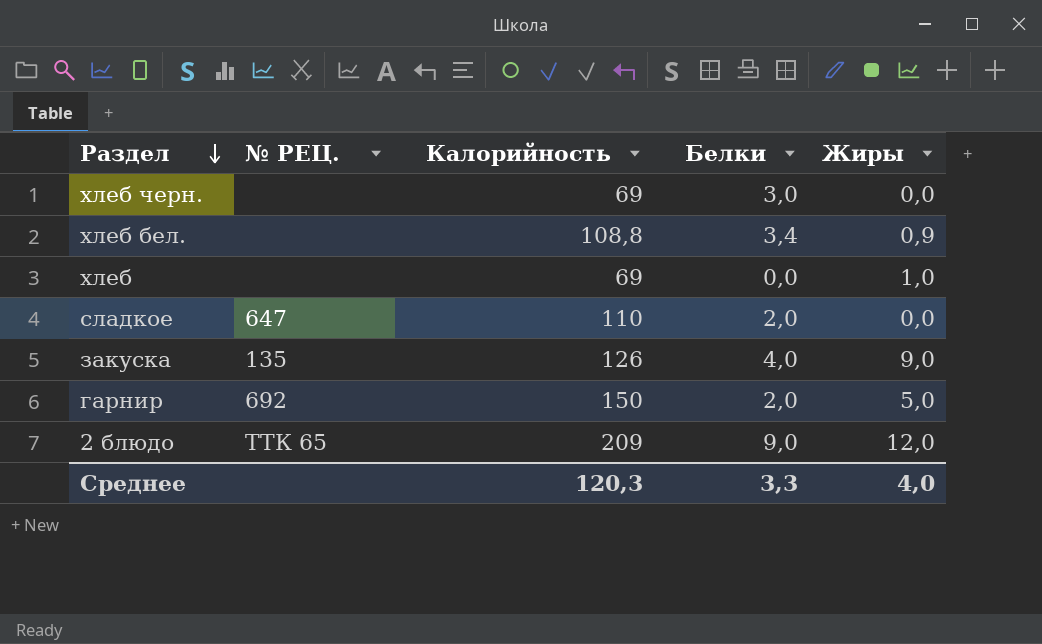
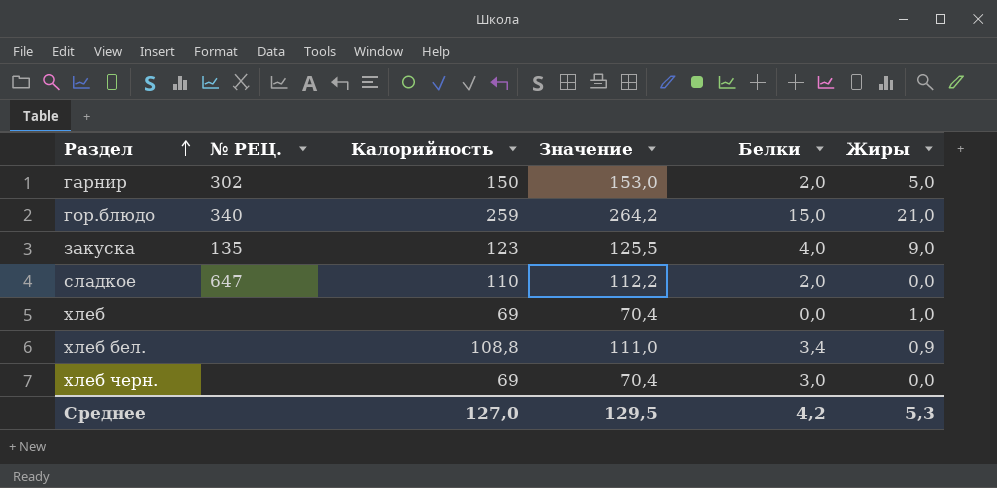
row order: Раздел descending -> Раздел ascending
column Значение | formula: none -> [Калорийность] * 1,02
row 2 блюдо: ТТК 65 | 209 | 9,0 | 12,0 -> none
гарнир | № РЕЦ.: 692 -> 302
row гор.блюдо: none -> 340 | 259 | 264,2 | 15,0 | 21,0
закуска | Калорийность: 126 -> 123
Среднее | Калорийность: 120,3 -> 127,0
Среднее | Белки: 3,3 -> 4,2
Среднее | Жиры: 4,0 -> 5,3

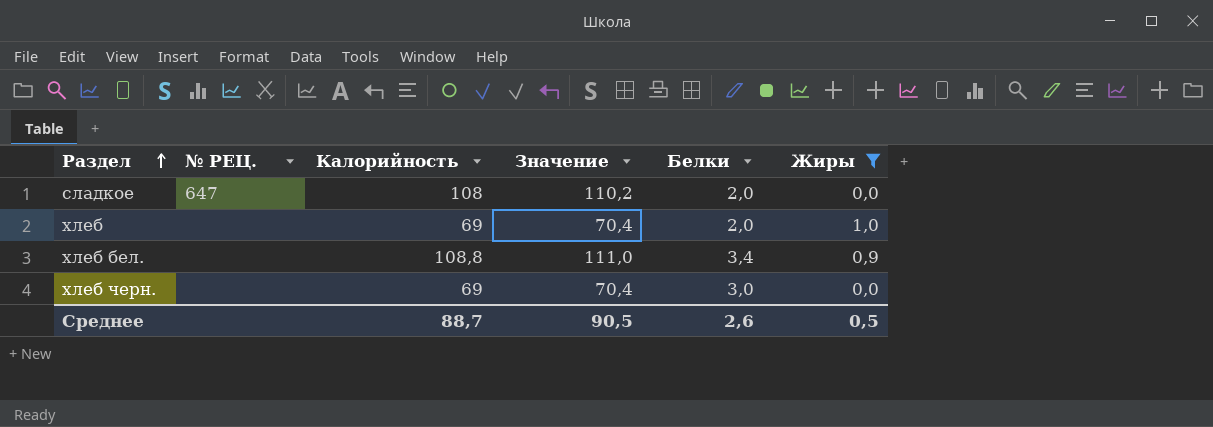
filter: none -> Жиры <= 1,0
сладкое | Калорийность: 110 -> 108
сладкое | Значение: 112,2 -> 110,2
хлеб | Белки: 0,0 -> 2,0
Среднее | Калорийность: 127,0 -> 88,7
Среднее | Значение: 129,5 -> 90,5
Среднее | Белки: 4,2 -> 2,6
Среднее | Жиры: 5,3 -> 0,5

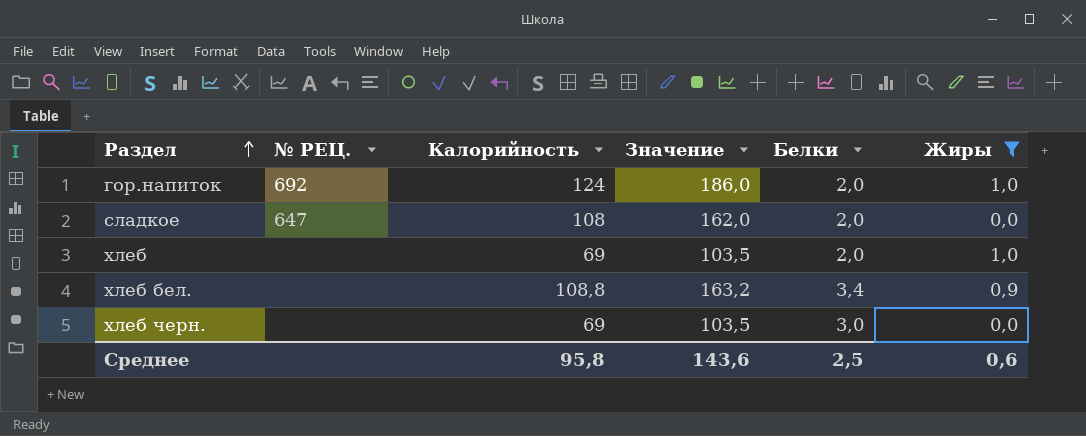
column Значение | formula: [Калорийность] * 1,02 -> [Калорийность] * 1,5
row гор.напиток: none -> 692 | 124 | 186,0 | 2,0 | 1,0
Среднее | Калорийность: 88,7 -> 95,8
Среднее | Значение: 90,5 -> 143,6
Среднее | Белки: 2,6 -> 2,5
Среднее | Жиры: 0,5 -> 0,6

